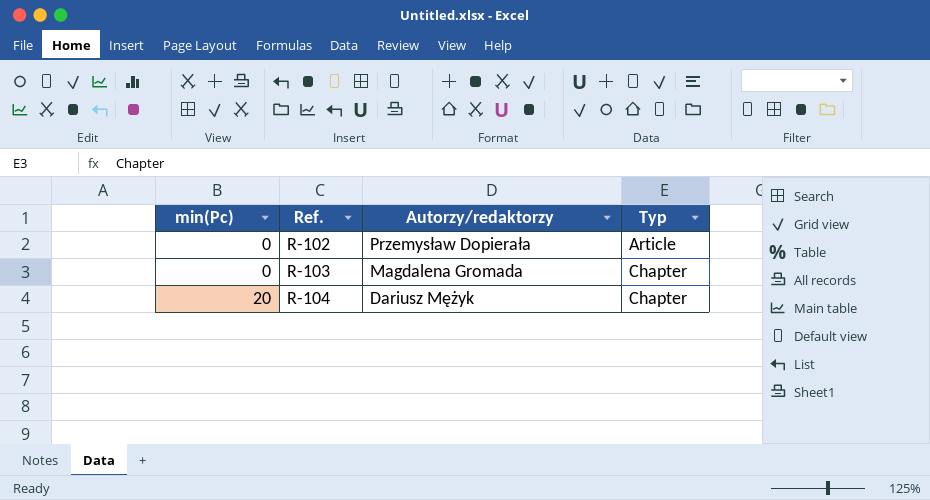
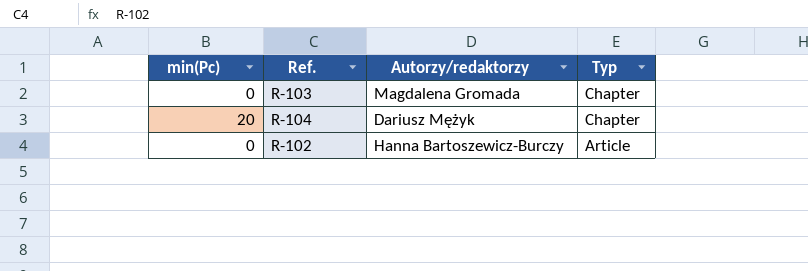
row order: min(Pc) ascending -> Typ descending
R-102 | Autorzy/redaktorzy: Przemysław Dopierała -> Hanna Bartoszewicz-Burczy

